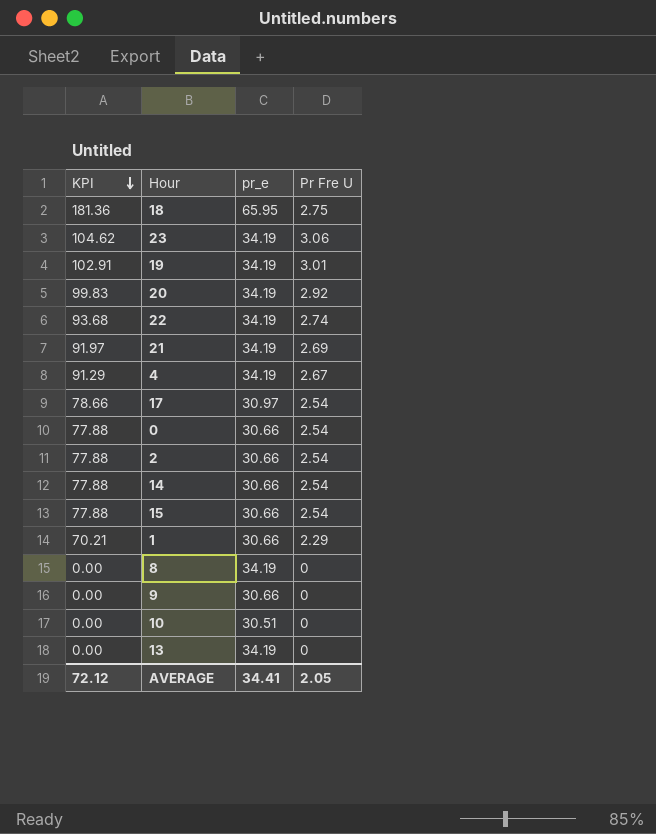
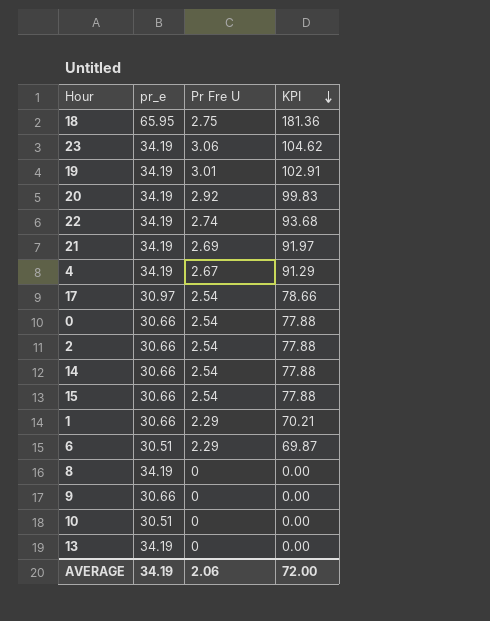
column KPI | position: 1 -> 4
row 6: none -> 30.51 | 2.29 | 69.87
AVERAGE | pr_e: 34.41 -> 34.19
AVERAGE | Pr Fre U: 2.05 -> 2.06
AVERAGE | KPI: 72.12 -> 72.00

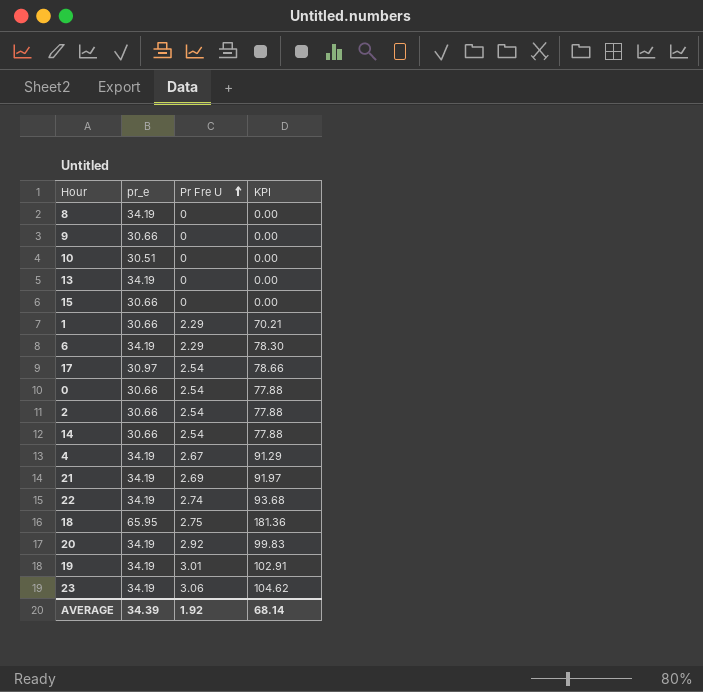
row order: KPI descending -> Pr Fre U ascending
15 | Pr Fre U: 2.54 -> 0
15 | KPI: 77.88 -> 0.00
6 | pr_e: 30.51 -> 34.19
6 | KPI: 69.87 -> 78.30
AVERAGE | pr_e: 34.19 -> 34.39
AVERAGE | Pr Fre U: 2.06 -> 1.92
AVERAGE | KPI: 72.00 -> 68.14

